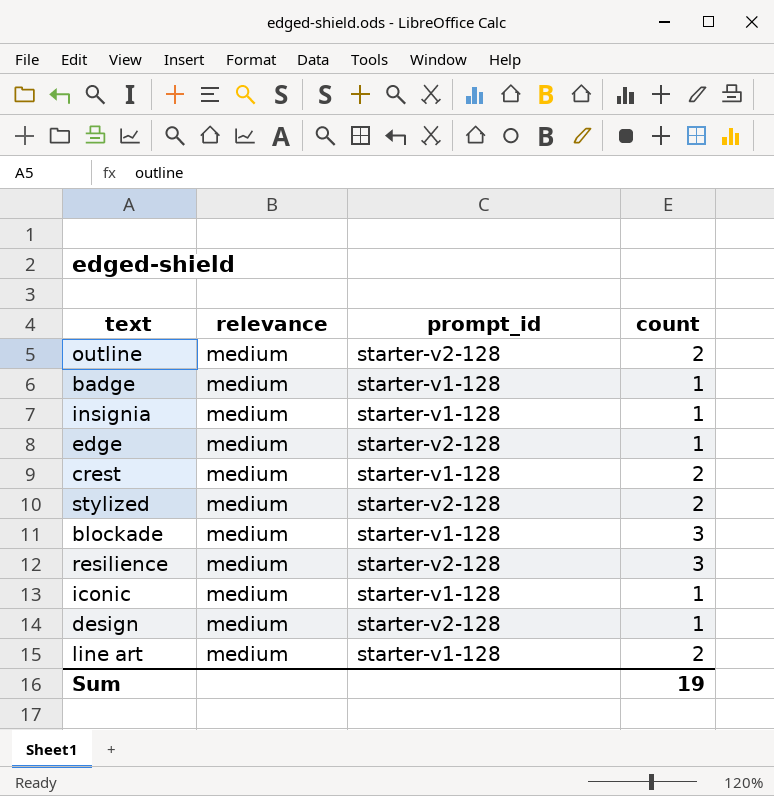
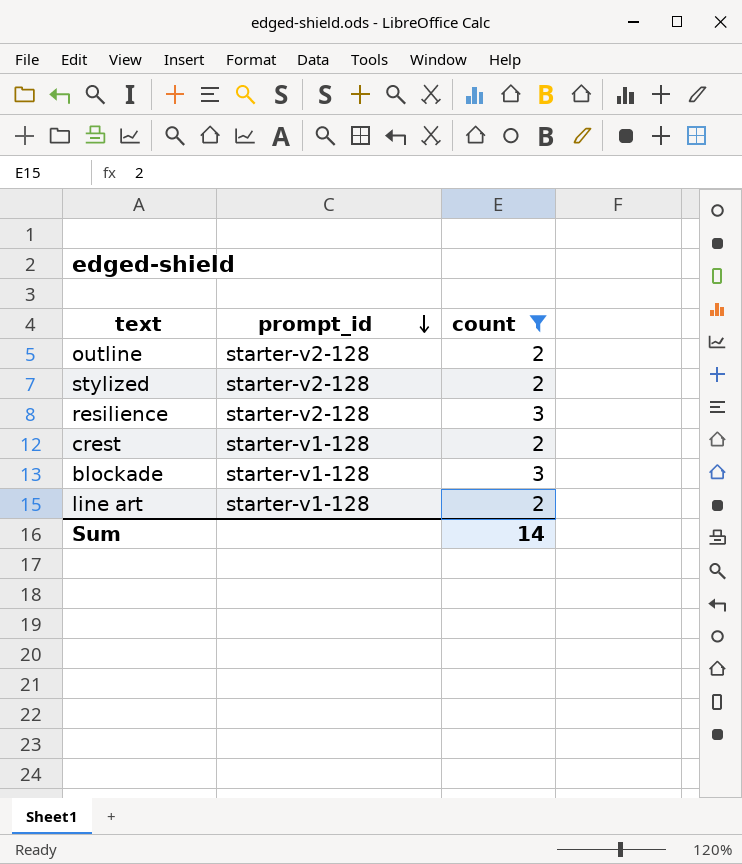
filter: none -> count != 1
row order: none -> prompt_id descending
column relevance | position: 2 -> none
Sum | count: 19 -> 14

